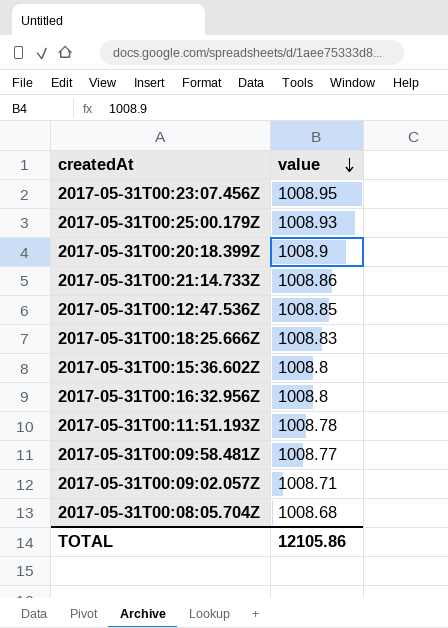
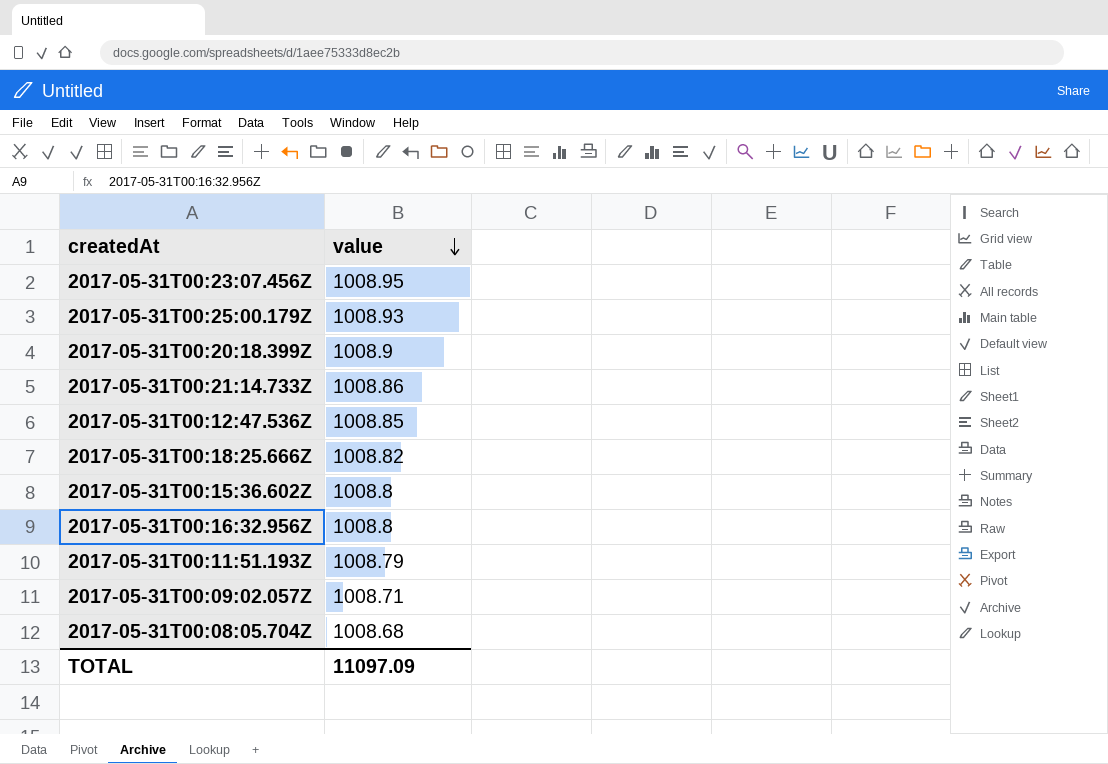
row 2017-05-31T00:09:58.481Z: 1008.77 -> none
2017-05-31T00:18:25.666Z | value: 1008.83 -> 1008.82
2017-05-31T00:11:51.193Z | value: 1008.78 -> 1008.79
TOTAL | value: 12105.86 -> 11097.09

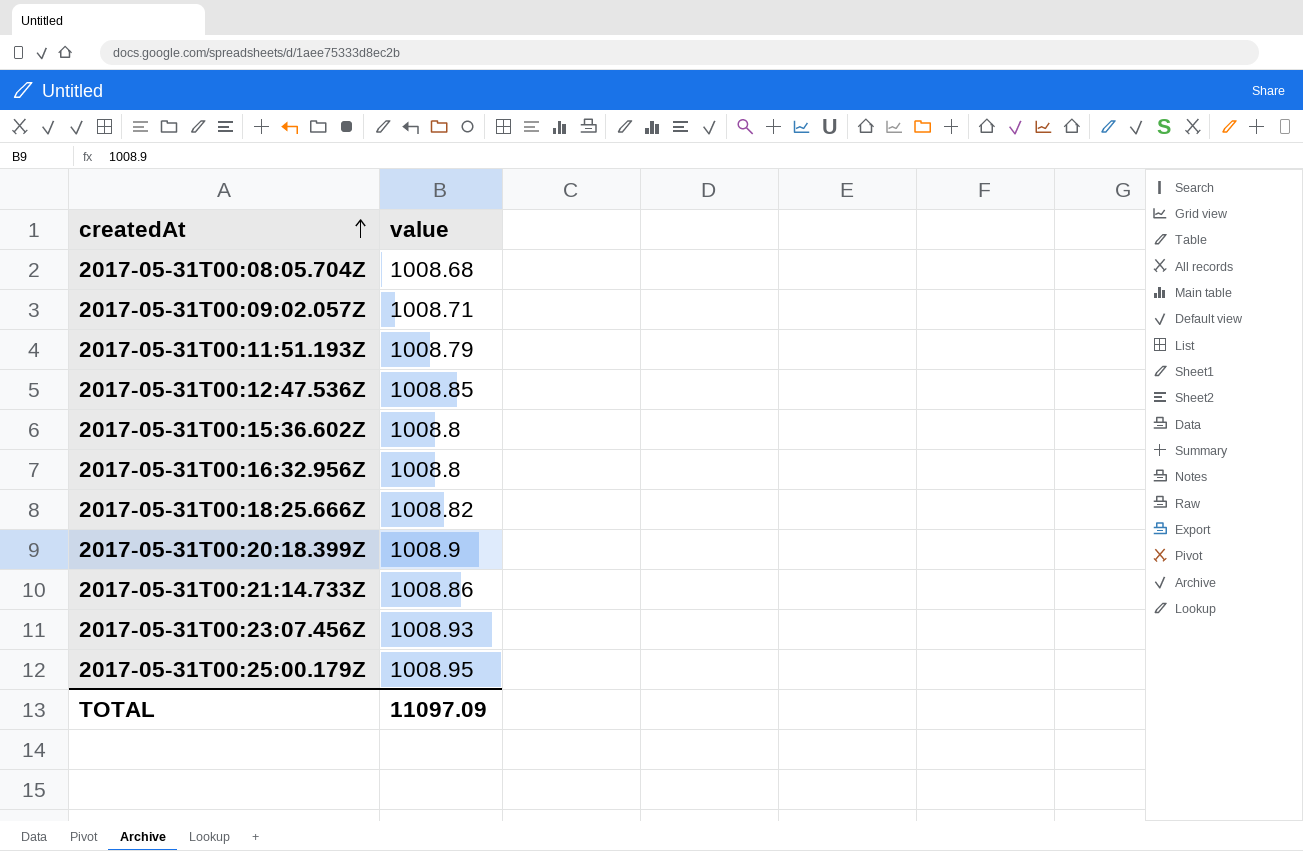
row order: value descending -> createdAt ascending
2017-05-31T00:23:07.456Z | value: 1008.95 -> 1008.93
2017-05-31T00:25:00.179Z | value: 1008.93 -> 1008.95

